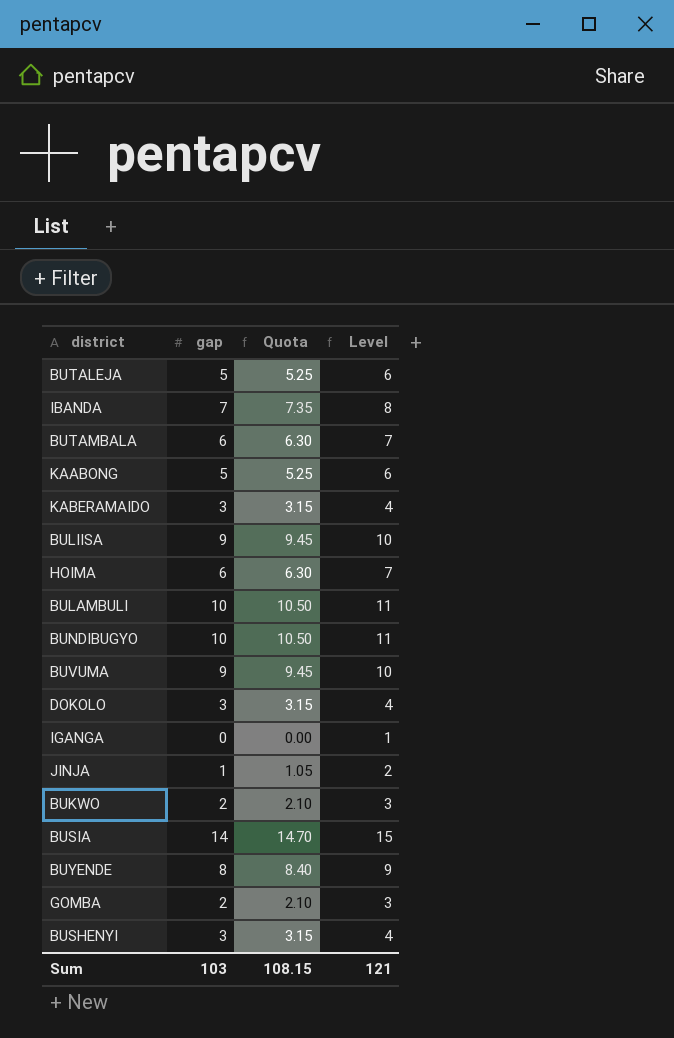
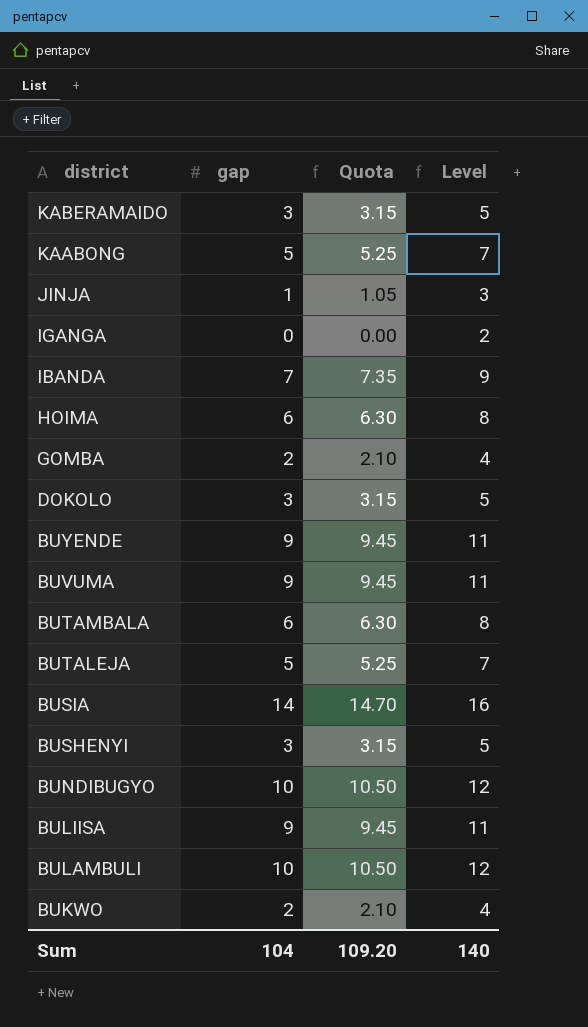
row order: none -> district descending
column Level | formula: [gap] + 1 -> [gap] + 2
BUYENDE | gap: 8 -> 9
BUYENDE | Quota: 8.40 -> 9.45
Sum | gap: 103 -> 104
Sum | Quota: 108.15 -> 109.20
Sum | Level: 121 -> 140

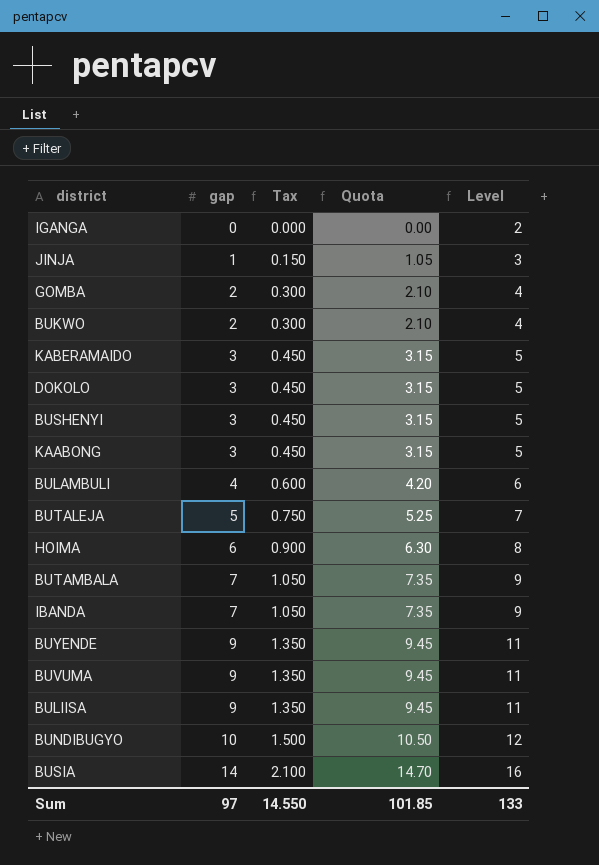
row order: district descending -> gap ascending
column Tax | formula: none -> [gap] * 0.15
KAABONG | gap: 5 -> 3
KAABONG | Quota: 5.25 -> 3.15
KAABONG | Level: 7 -> 5
BULAMBULI | gap: 10 -> 4
BULAMBULI | Quota: 10.50 -> 4.20
BULAMBULI | Level: 12 -> 6
BUTAMBALA | gap: 6 -> 7
BUTAMBALA | Quota: 6.30 -> 7.35
BUTAMBALA | Level: 8 -> 9
Sum | gap: 104 -> 97
Sum | Quota: 109.20 -> 101.85
Sum | Level: 140 -> 133

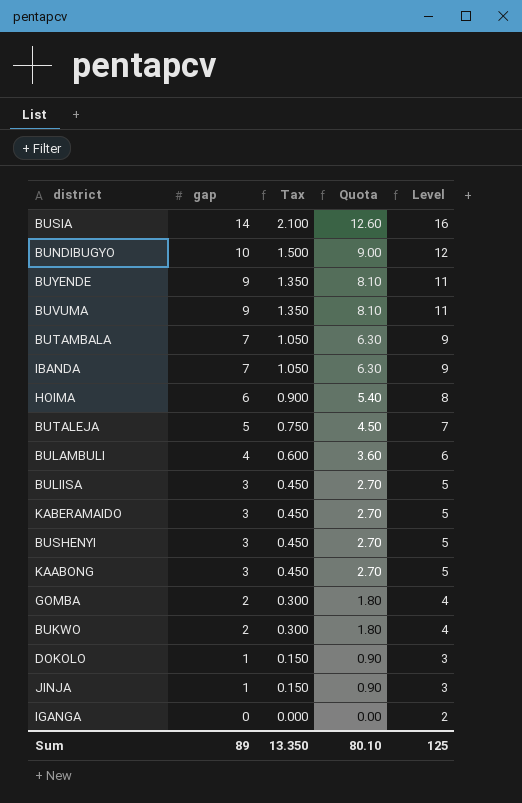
row order: gap ascending -> gap descending
column Quota | formula: [gap] * 1.05 -> [gap] * 0.9
BULIISA | gap: 9 -> 3
BULIISA | Tax: 1.350 -> 0.450
BULIISA | Level: 11 -> 5
DOKOLO | gap: 3 -> 1
DOKOLO | Tax: 0.450 -> 0.150
DOKOLO | Level: 5 -> 3
Sum | gap: 97 -> 89
Sum | Tax: 14.550 -> 13.350
Sum | Quota: 101.85 -> 80.10
Sum | Level: 133 -> 125

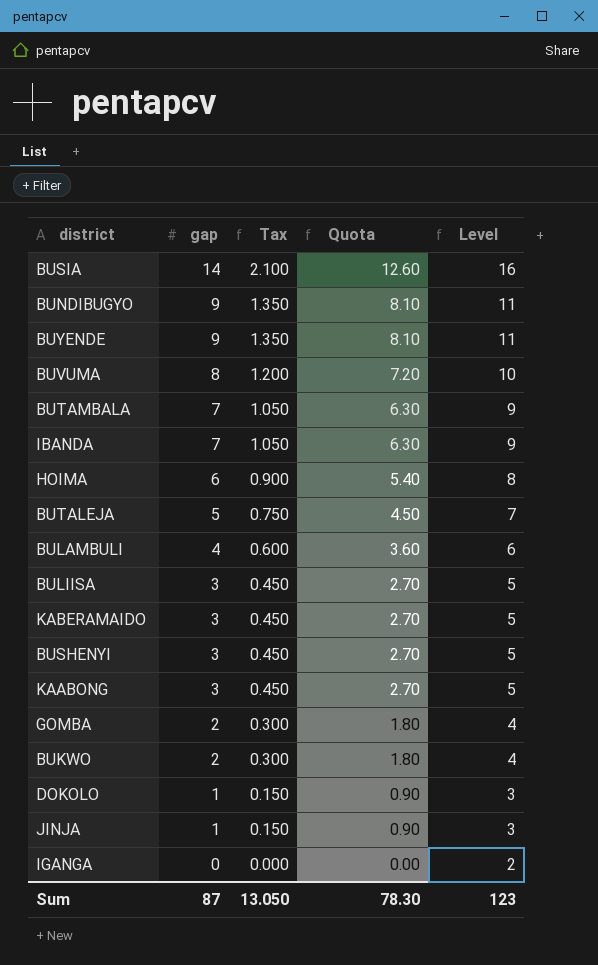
BUNDIBUGYO | gap: 10 -> 9
BUNDIBUGYO | Tax: 1.500 -> 1.350
BUNDIBUGYO | Quota: 9.00 -> 8.10
BUNDIBUGYO | Level: 12 -> 11
BUVUMA | gap: 9 -> 8
BUVUMA | Tax: 1.350 -> 1.200
BUVUMA | Quota: 8.10 -> 7.20
BUVUMA | Level: 11 -> 10
Sum | gap: 89 -> 87
Sum | Tax: 13.350 -> 13.050
Sum | Quota: 80.10 -> 78.30
Sum | Level: 125 -> 123

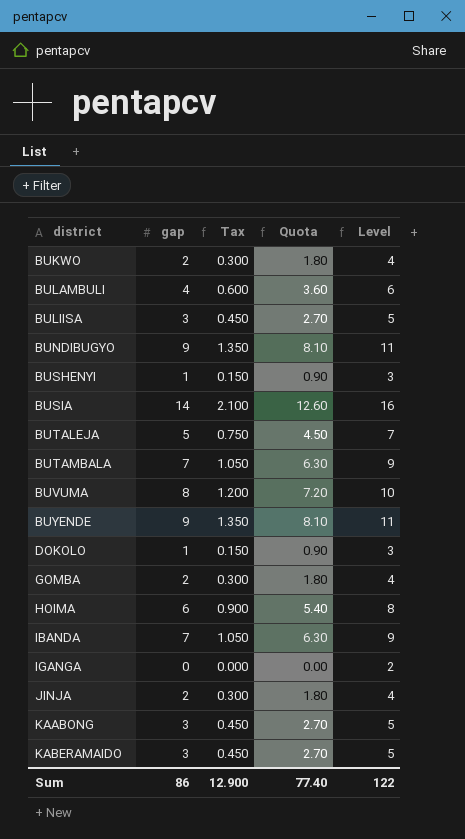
row order: gap descending -> district ascending
BUSHENYI | gap: 3 -> 1
BUSHENYI | Tax: 0.450 -> 0.150
BUSHENYI | Quota: 2.70 -> 0.90
BUSHENYI | Level: 5 -> 3
JINJA | gap: 1 -> 2
JINJA | Tax: 0.150 -> 0.300
JINJA | Quota: 0.90 -> 1.80
JINJA | Level: 3 -> 4
Sum | gap: 87 -> 86
Sum | Tax: 13.050 -> 12.900
Sum | Quota: 78.30 -> 77.40
Sum | Level: 123 -> 122

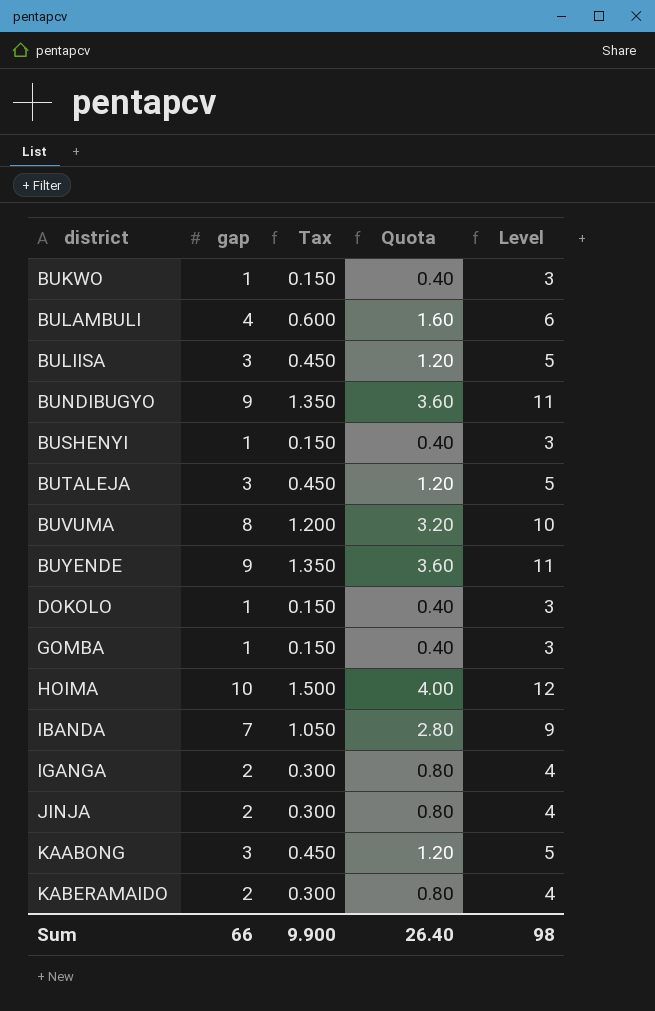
column Quota | formula: [gap] * 0.9 -> [gap] * 0.4
row BUSIA: 14 | 2.100 | 12.60 | 16 -> none
row BUTAMBALA: 7 | 1.050 | 6.30 | 9 -> none
BUKWO | gap: 2 -> 1
BUKWO | Tax: 0.300 -> 0.150
BUKWO | Level: 4 -> 3
BUTALEJA | gap: 5 -> 3
BUTALEJA | Tax: 0.750 -> 0.450
BUTALEJA | Level: 7 -> 5
GOMBA | gap: 2 -> 1
GOMBA | Tax: 0.300 -> 0.150
GOMBA | Level: 4 -> 3
HOIMA | gap: 6 -> 10
HOIMA | Tax: 0.900 -> 1.500
HOIMA | Level: 8 -> 12
IGANGA | gap: 0 -> 2
IGANGA | Tax: 0.000 -> 0.300
IGANGA | Level: 2 -> 4
KABERAMAIDO | gap: 3 -> 2
KABERAMAIDO | Tax: 0.450 -> 0.300
KABERAMAIDO | Level: 5 -> 4
Sum | gap: 86 -> 66
Sum | Tax: 12.900 -> 9.900
Sum | Quota: 77.40 -> 26.40
Sum | Level: 122 -> 98

